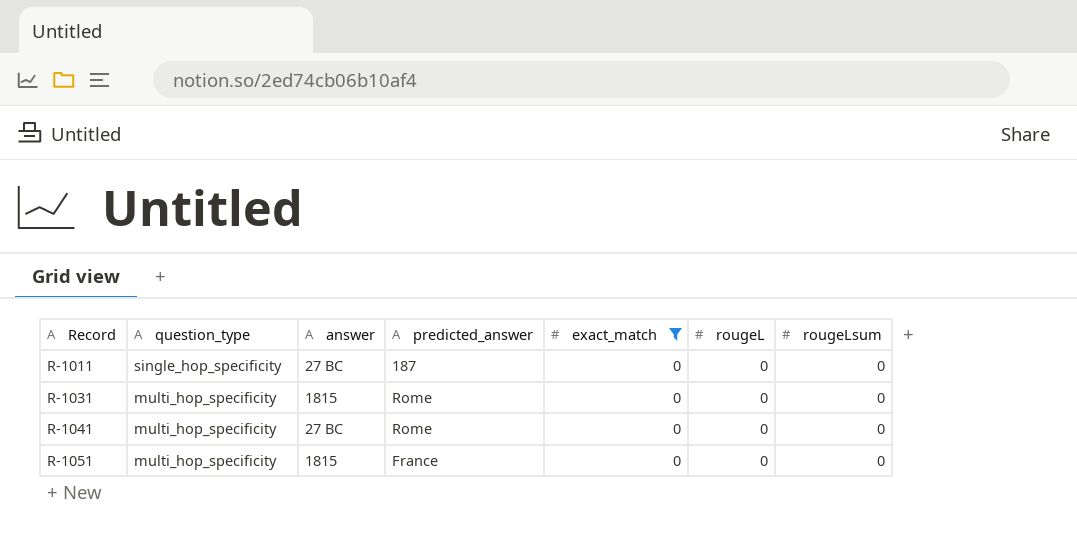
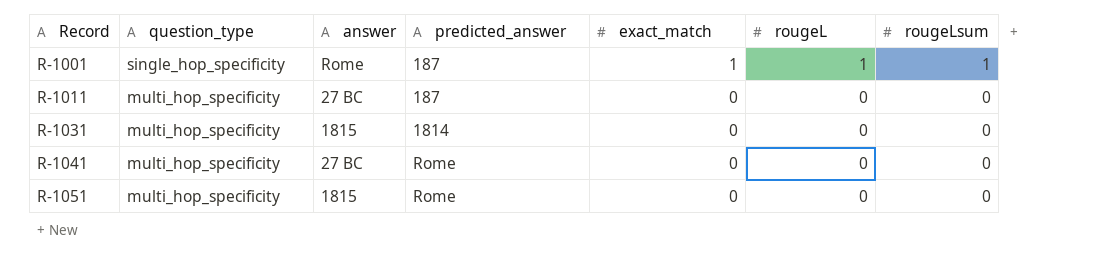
filter: exact_match = 0 -> none
R-1011 | question_type: single_hop_specificity -> multi_hop_specificity
R-1031 | predicted_answer: Rome -> 1814
R-1051 | predicted_answer: France -> Rome

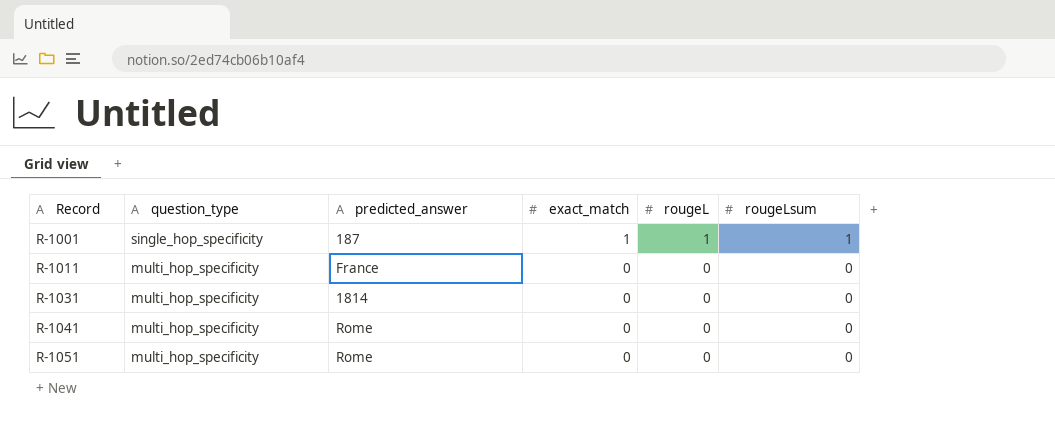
column answer | position: 3 -> none
R-1011 | predicted_answer: 187 -> France

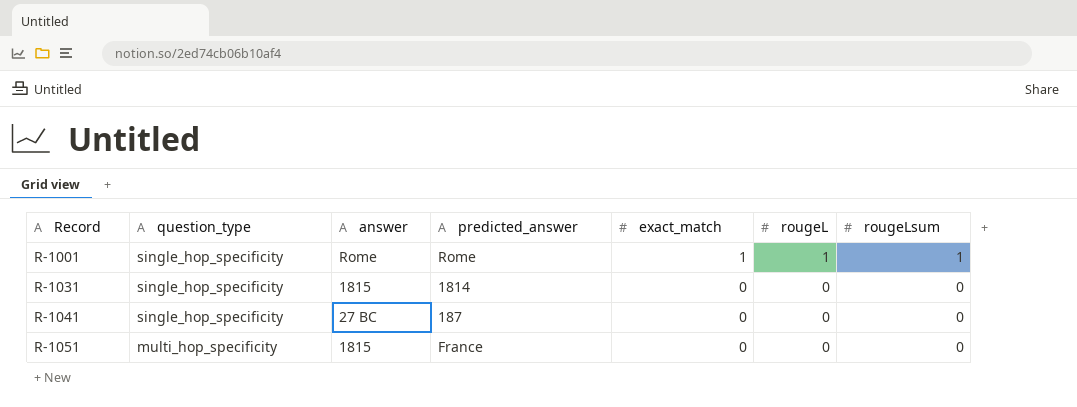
column answer | position: none -> 3
row R-1011: multi_hop_specificity | France | 0 | 0 | 0 -> none
R-1001 | predicted_answer: 187 -> Rome
R-1031 | question_type: multi_hop_specificity -> single_hop_specificity
R-1041 | question_type: multi_hop_specificity -> single_hop_specificity
R-1041 | predicted_answer: Rome -> 187
R-1051 | predicted_answer: Rome -> France

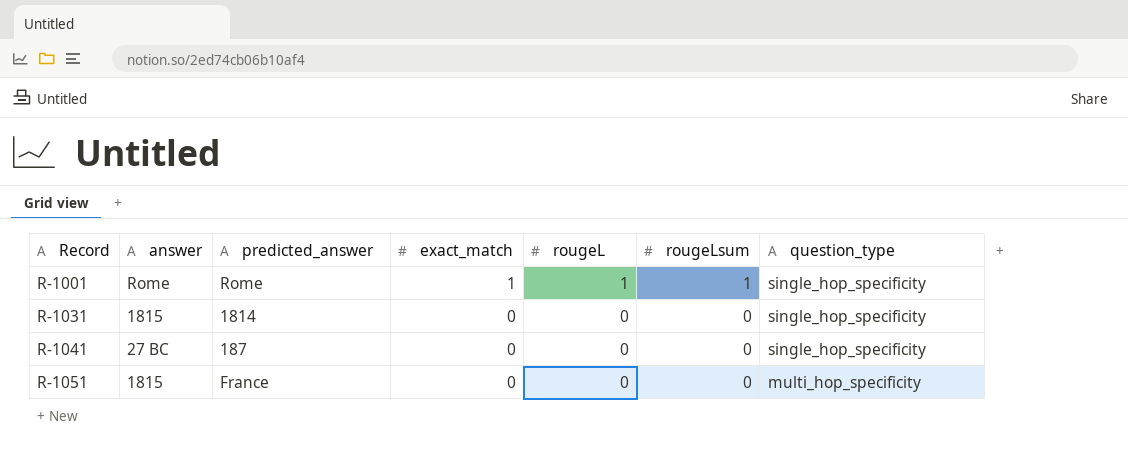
column question_type | position: 2 -> 7

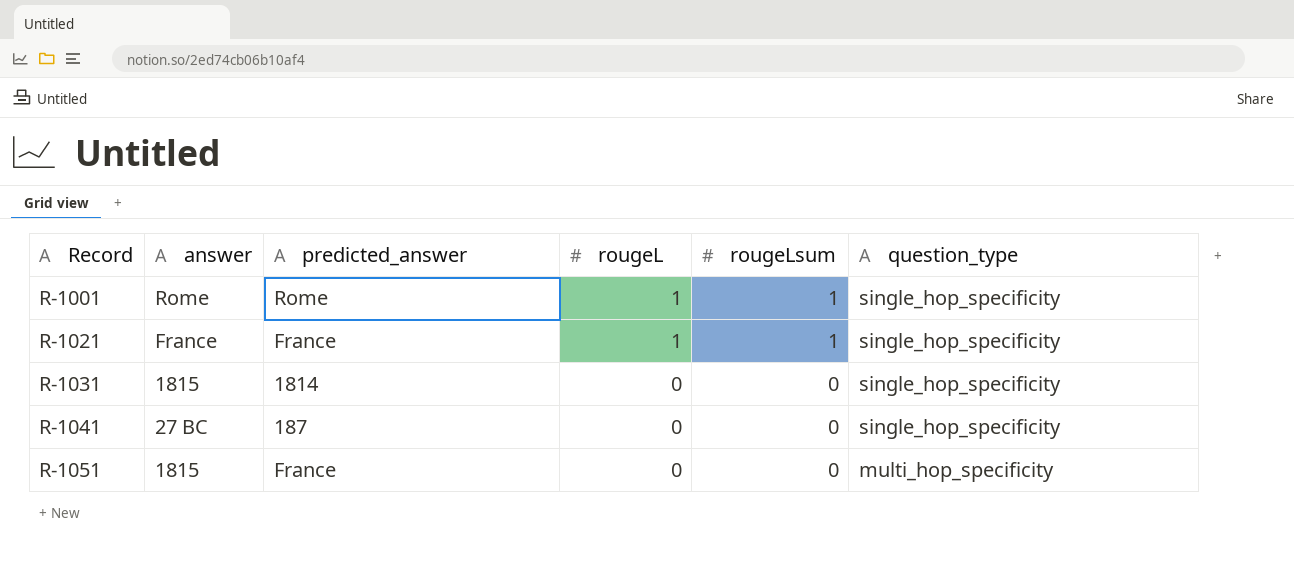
column exact_match | position: 4 -> none
row R-1021: none -> France | France | 1 | 1 | single_hop_specificity

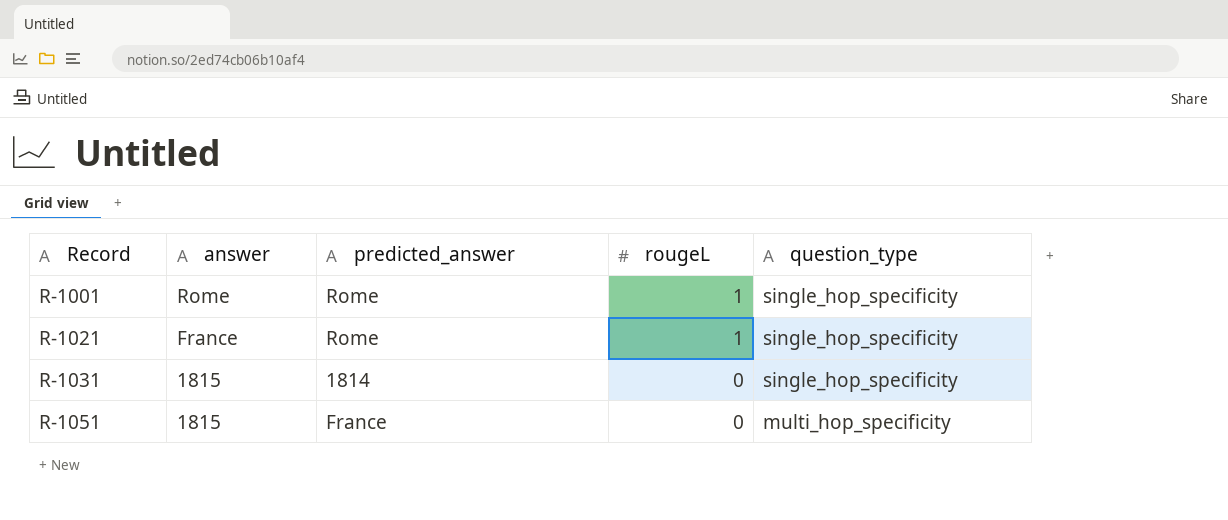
column rougeLsum | position: 5 -> none
row R-1041: 27 BC | 187 | 0 | 0 | single_hop_specificity -> none
R-1021 | predicted_answer: France -> Rome

